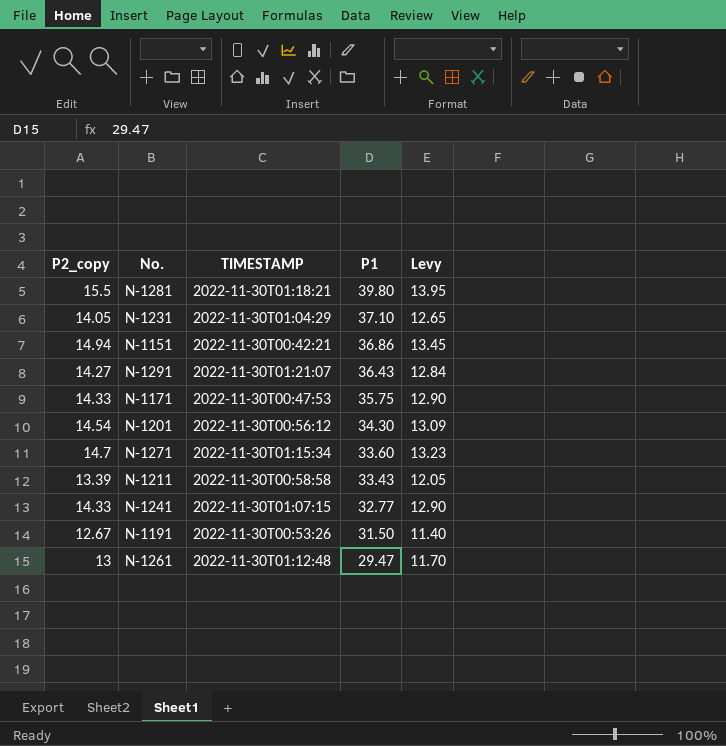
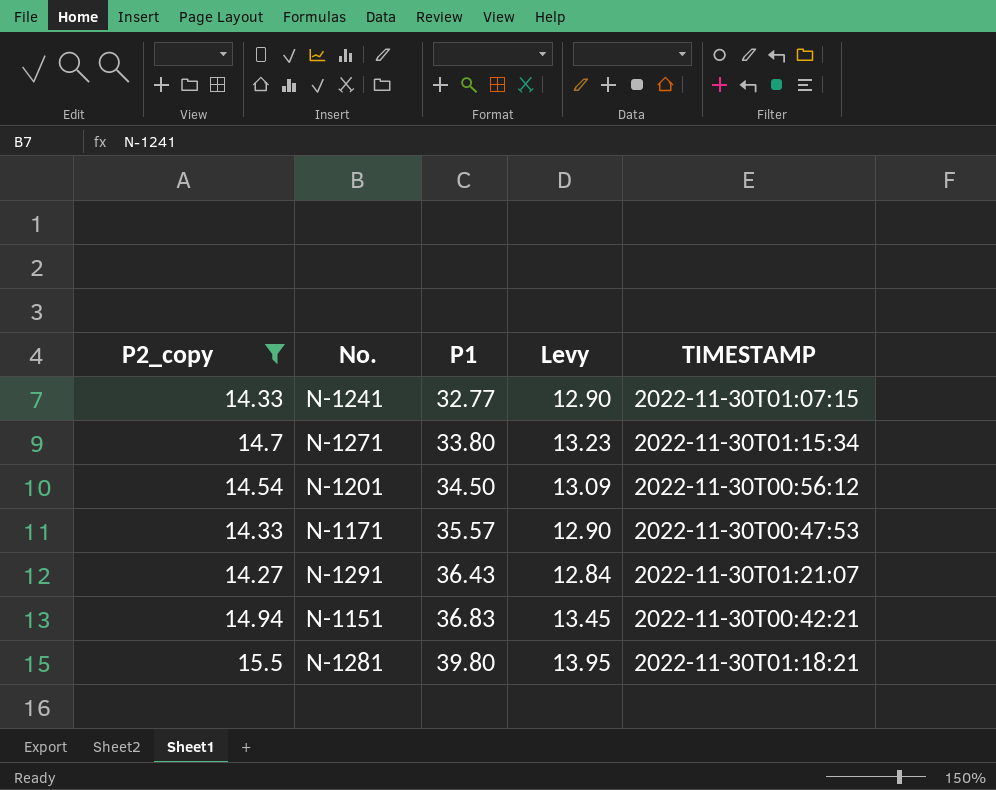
filter: none -> P2_copy >= 14.27
row order: P1 descending -> P1 ascending
column TIMESTAMP | position: 3 -> 5
N-1271 | P1: 33.60 -> 33.80
N-1201 | P1: 34.30 -> 34.50
N-1171 | P1: 35.75 -> 35.57
N-1151 | P1: 36.86 -> 36.83

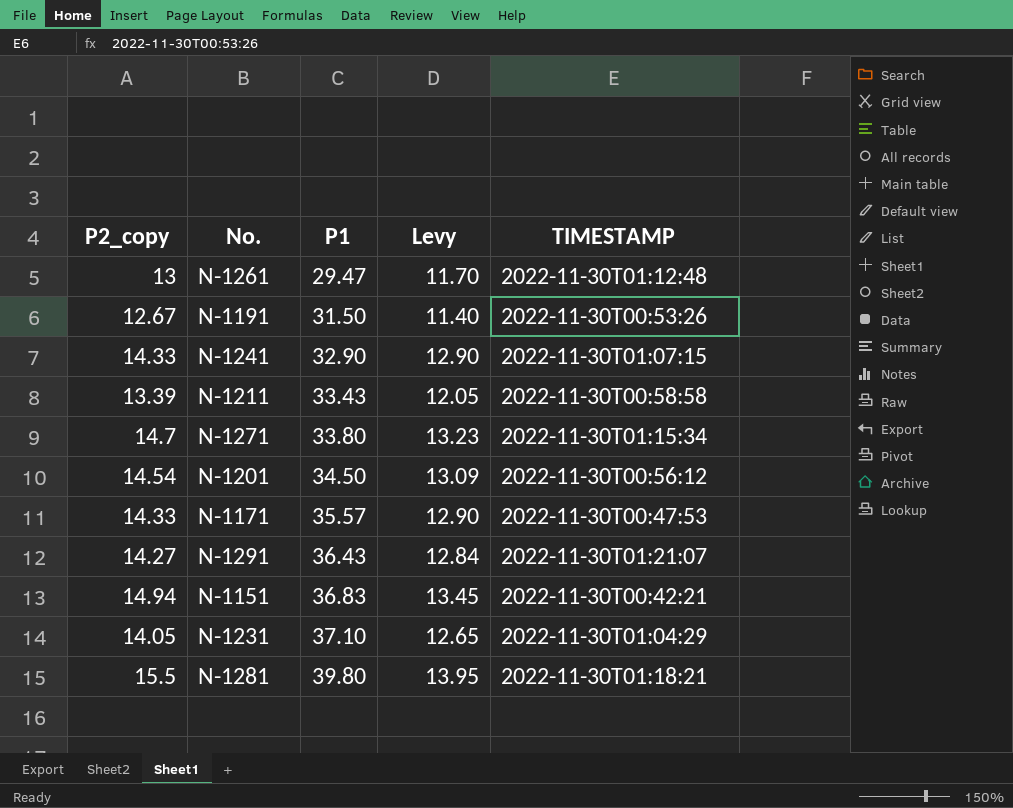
filter: P2_copy >= 14.27 -> none
N-1241 | P1: 32.77 -> 32.90

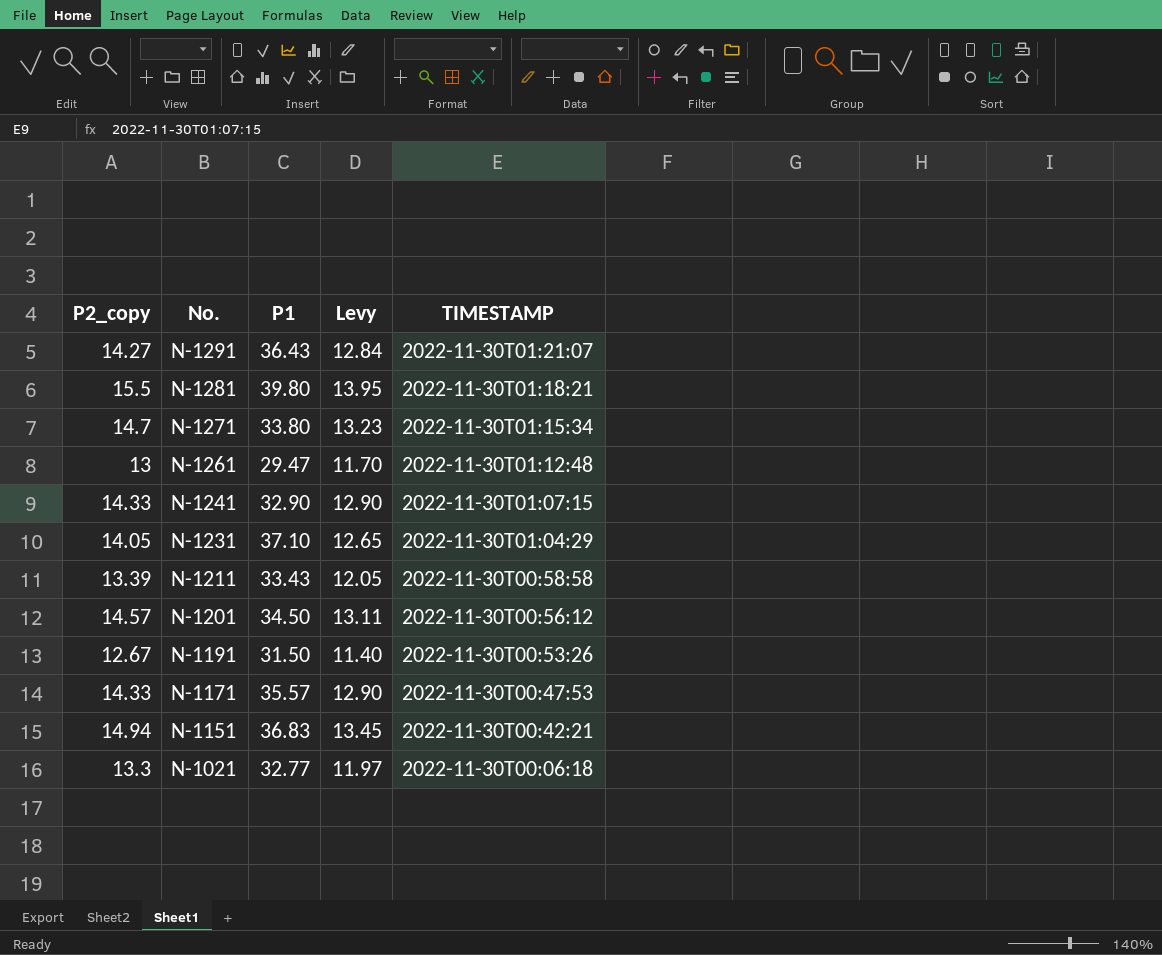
row order: P1 ascending -> No. descending
N-1201 | P2_copy: 14.54 -> 14.57
N-1201 | Levy: 13.09 -> 13.11
row N-1021: none -> 13.3 | 32.77 | 11.97 | 2022-11-30T00:06:18

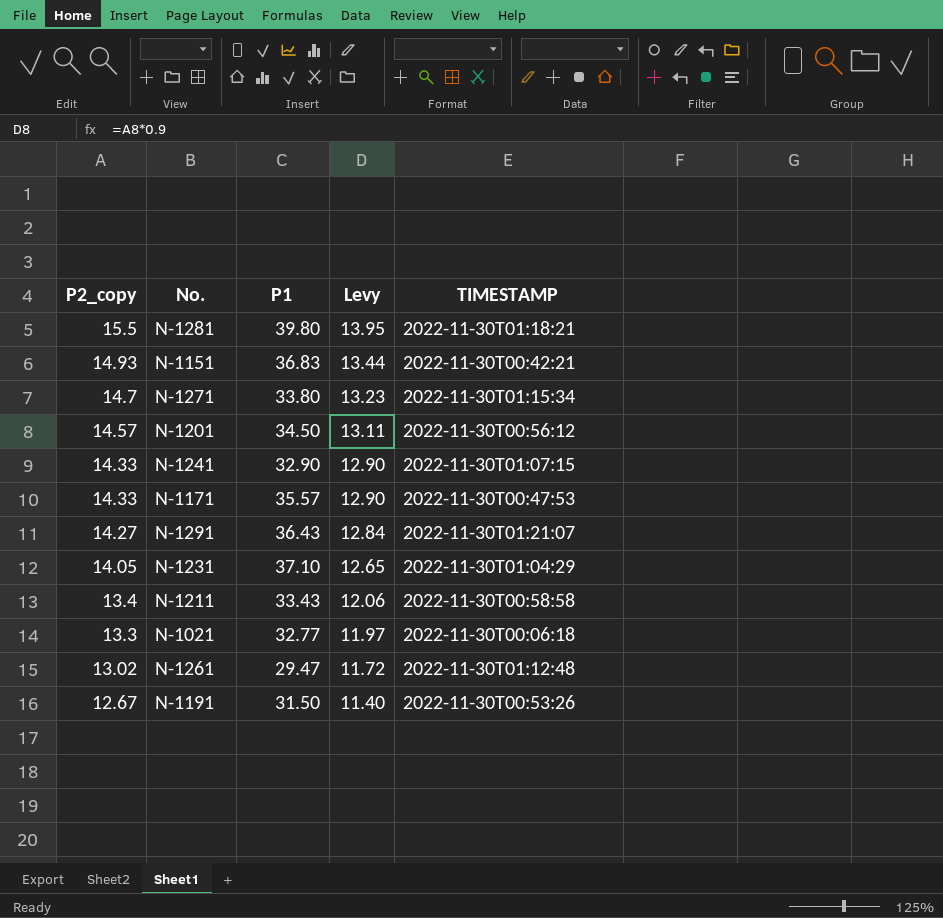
row order: No. descending -> P2_copy descending
N-1151 | P2_copy: 14.94 -> 14.93
N-1151 | Levy: 13.45 -> 13.44
N-1211 | P2_copy: 13.39 -> 13.4
N-1211 | Levy: 12.05 -> 12.06
N-1261 | P2_copy: 13 -> 13.02
N-1261 | Levy: 11.70 -> 11.72

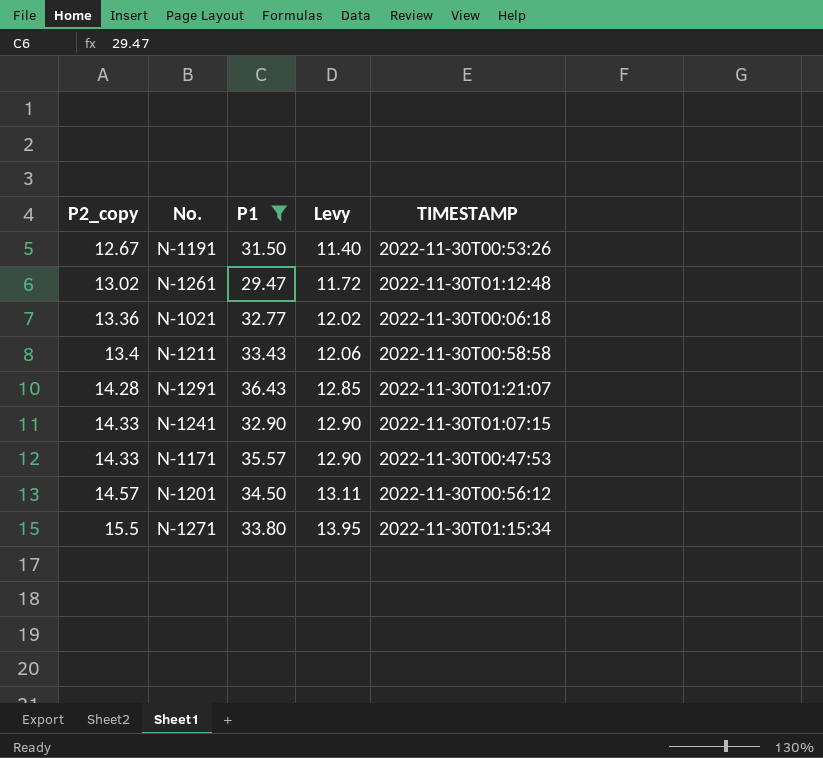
filter: none -> P1 <= 36.43
row order: P2_copy descending -> P2_copy ascending
N-1021 | P2_copy: 13.3 -> 13.36
N-1021 | Levy: 11.97 -> 12.02
N-1291 | P2_copy: 14.27 -> 14.28
N-1291 | Levy: 12.84 -> 12.85
N-1271 | P2_copy: 14.7 -> 15.5
N-1271 | Levy: 13.23 -> 13.95

